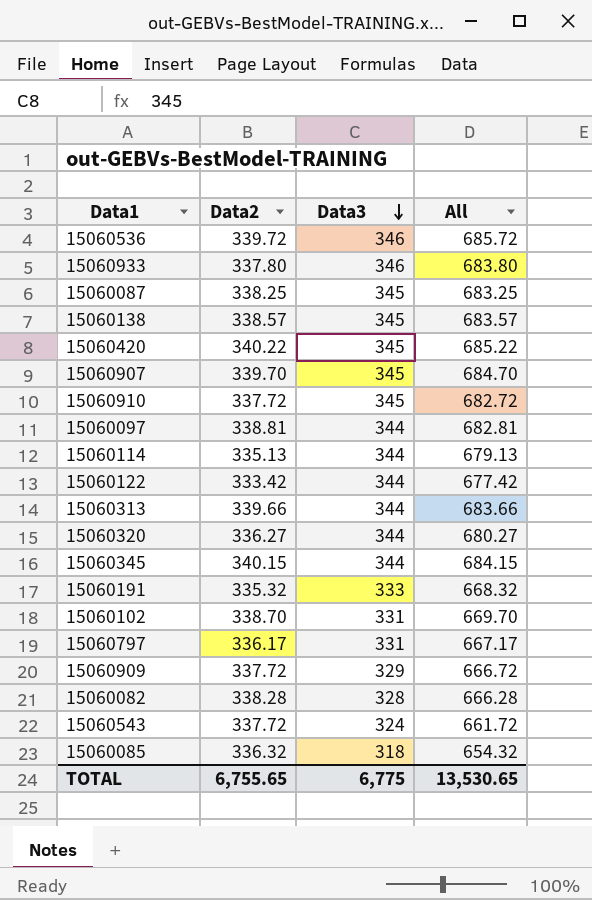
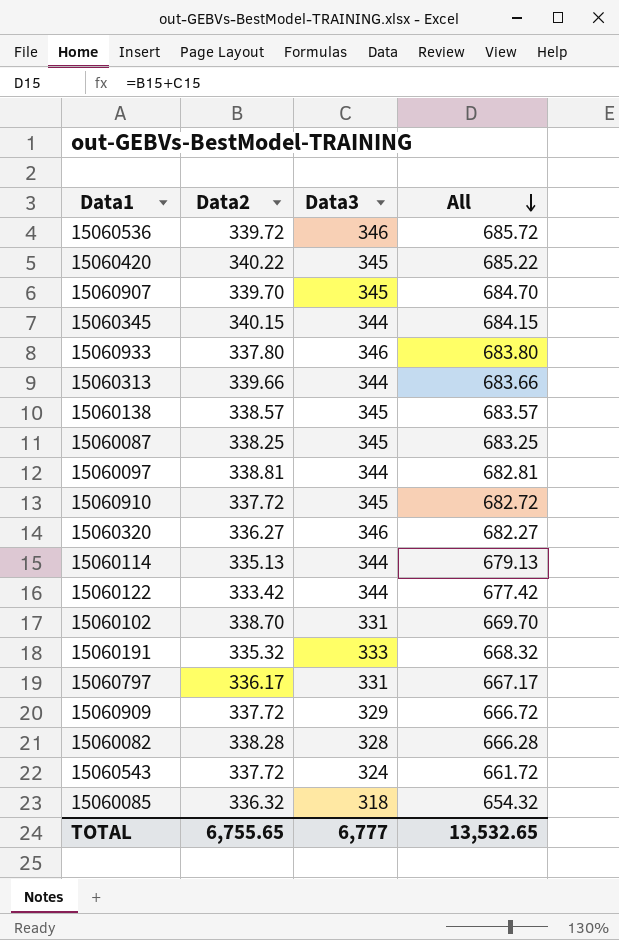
row order: Data3 descending -> All descending
15060320 | Data3: 344 -> 346
15060320 | All: 680.27 -> 682.27
TOTAL | Data3: 6,775 -> 6,777
TOTAL | All: 13,530.65 -> 13,532.65

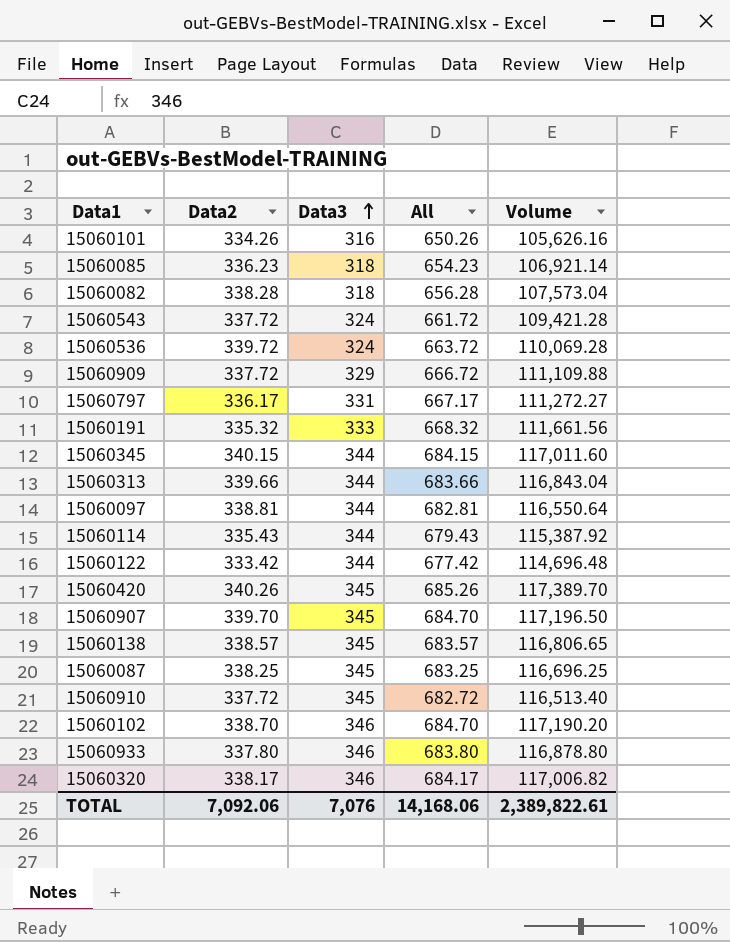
row order: All descending -> Data3 ascending
column Volume | formula: none -> [Data2] * [Data3]
row 15060101: none -> 334.26 | 316 | 650.26 | 105,626.16
15060085 | Data2: 336.32 -> 336.23
15060085 | All: 654.32 -> 654.23
15060082 | Data3: 328 -> 318
15060082 | All: 666.28 -> 656.28
15060536 | Data3: 346 -> 324
15060536 | All: 685.72 -> 663.72
15060114 | Data2: 335.13 -> 335.43
15060114 | All: 679.13 -> 679.43
15060420 | Data2: 340.22 -> 340.26
15060420 | All: 685.22 -> 685.26
15060102 | Data3: 331 -> 346
15060102 | All: 669.70 -> 684.70
15060320 | Data2: 336.27 -> 338.17
15060320 | All: 682.27 -> 684.17
TOTAL | Data2: 6,755.65 -> 7,092.06
TOTAL | Data3: 6,777 -> 7,076
TOTAL | All: 13,532.65 -> 14,168.06

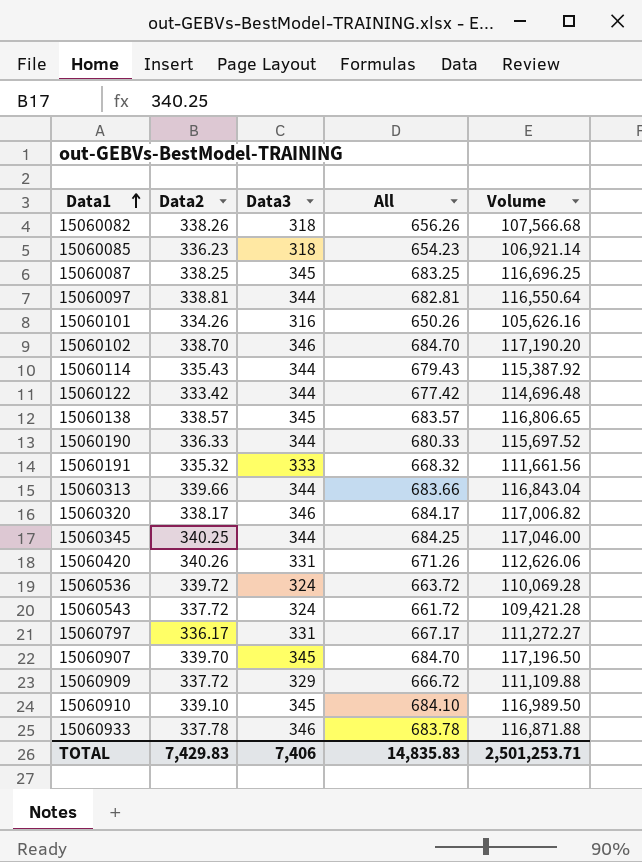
row order: Data3 ascending -> Data1 ascending
15060082 | Data2: 338.28 -> 338.26
15060082 | All: 656.28 -> 656.26
15060082 | Volume: 107,573.04 -> 107,566.68
row 15060190: none -> 336.33 | 344 | 680.33 | 115,697.52
15060345 | Data2: 340.15 -> 340.25
15060345 | All: 684.15 -> 684.25
15060345 | Volume: 117,011.60 -> 117,046.00
15060420 | Data3: 345 -> 331
15060420 | All: 685.26 -> 671.26
15060420 | Volume: 117,389.70 -> 112,626.06
15060910 | Data2: 337.72 -> 339.10
15060910 | All: 682.72 -> 684.10
15060910 | Volume: 116,513.40 -> 116,989.50
15060933 | Data2: 337.80 -> 337.78
15060933 | All: 683.80 -> 683.78
15060933 | Volume: 116,878.80 -> 116,871.88
TOTAL | Data2: 7,092.06 -> 7,429.83
TOTAL | Data3: 7,076 -> 7,406
TOTAL | All: 14,168.06 -> 14,835.83
TOTAL | Volume: 2,389,822.61 -> 2,501,253.71

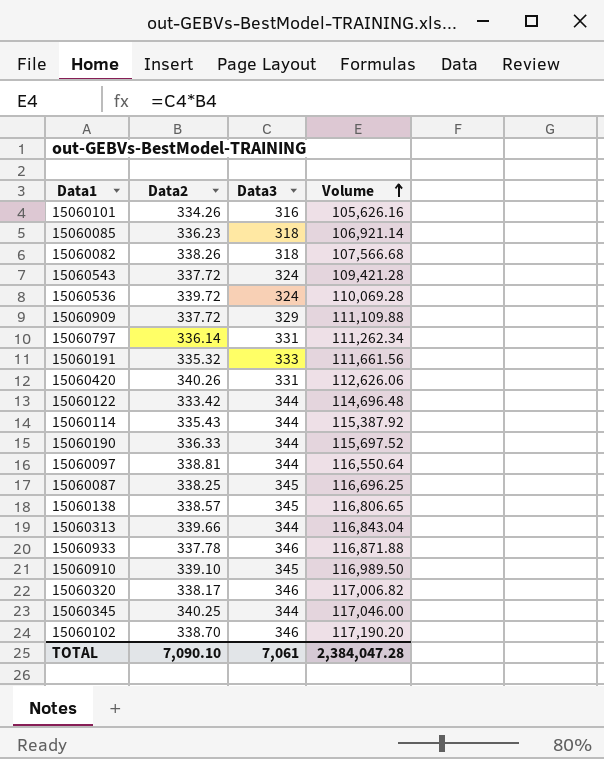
row order: Data1 ascending -> Volume ascending
column All | formula: [Data2] + [Data3] -> none
row 15060907: 339.70 | 345 | 684.70 | 117,196.50 -> none
15060797 | Data2: 336.17 -> 336.14
15060797 | Volume: 111,272.27 -> 111,262.34
TOTAL | Data2: 7,429.83 -> 7,090.10
TOTAL | Data3: 7,406 -> 7,061
TOTAL | Volume: 2,501,253.71 -> 2,384,047.28

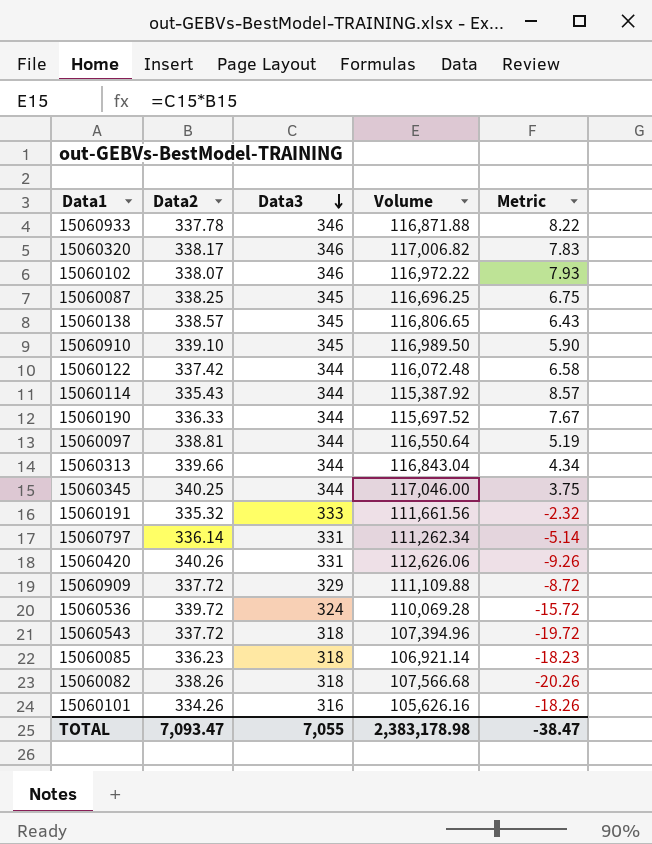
row order: Volume ascending -> Data3 descending
column Metric | formula: none -> [Data3] - [Data2]
15060102 | Data2: 338.70 -> 338.07
15060102 | Volume: 117,190.20 -> 116,972.22
15060122 | Data2: 333.42 -> 337.42
15060122 | Volume: 114,696.48 -> 116,072.48
15060543 | Data3: 324 -> 318
15060543 | Volume: 109,421.28 -> 107,394.96
TOTAL | Data2: 7,090.10 -> 7,093.47
TOTAL | Data3: 7,061 -> 7,055
TOTAL | Volume: 2,384,047.28 -> 2,383,178.98

